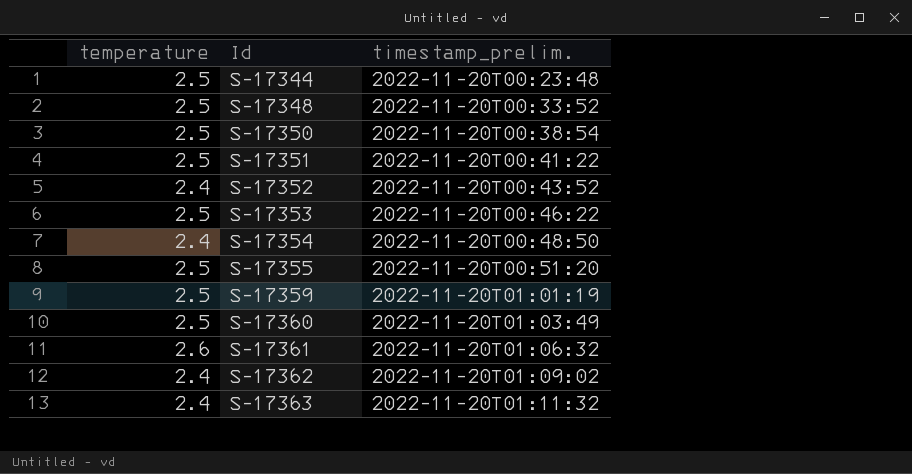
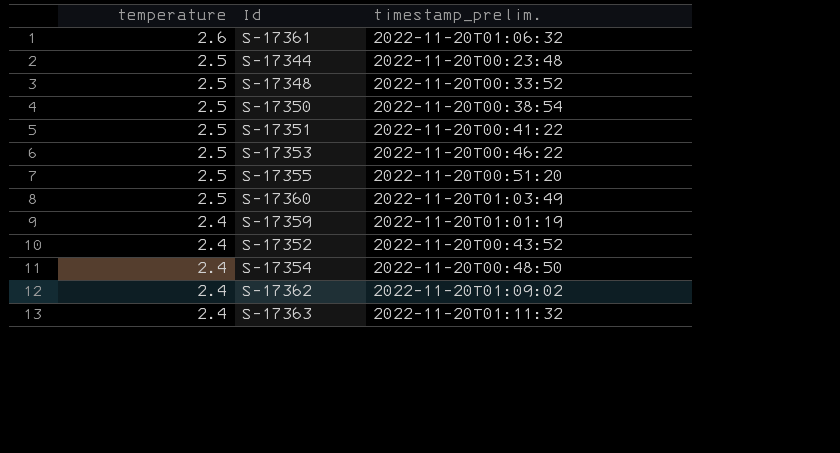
row order: Id ascending -> temperature descending
S-17359 | temperature: 2.5 -> 2.4

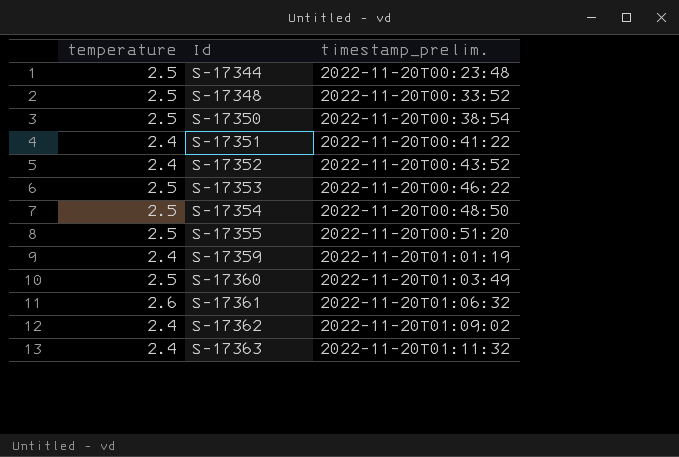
row order: temperature descending -> Id ascending
S-17351 | temperature: 2.5 -> 2.4
S-17354 | temperature: 2.4 -> 2.5

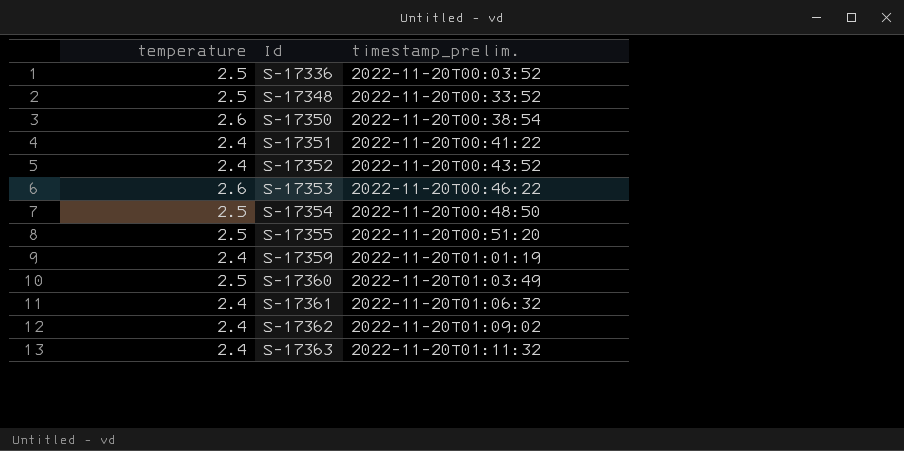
row S-17344: 2.5 | 2022-11-20T00:23:48 -> none
row S-17336: none -> 2.5 | 2022-11-20T00:03:52
S-17350 | temperature: 2.5 -> 2.6
S-17353 | temperature: 2.5 -> 2.6
S-17361 | temperature: 2.6 -> 2.4

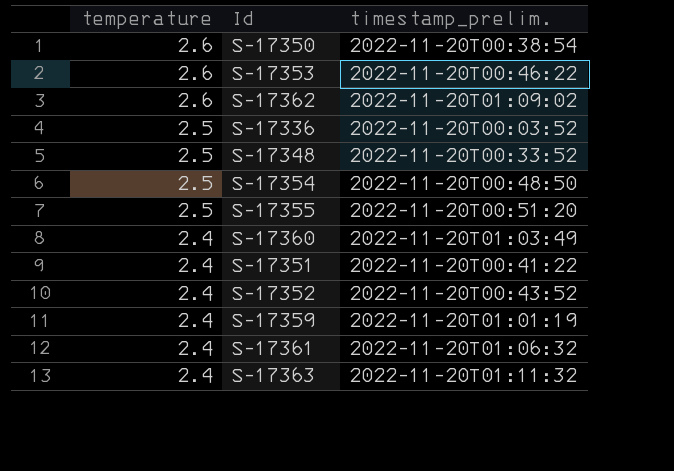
row order: Id ascending -> temperature descending
S-17362 | temperature: 2.4 -> 2.6
S-17360 | temperature: 2.5 -> 2.4

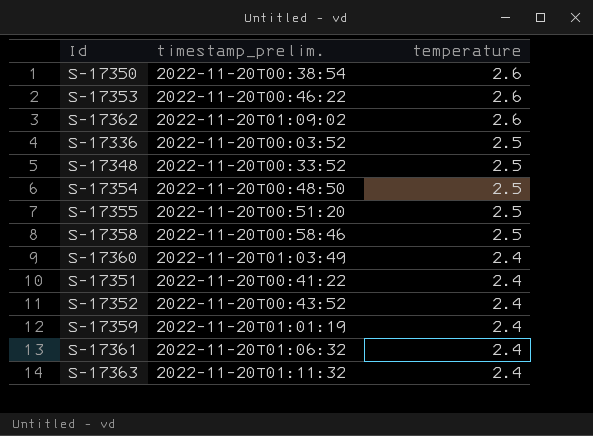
column temperature | position: 1 -> 3
row S-17358: none -> 2022-11-20T00:58:46 | 2.5

